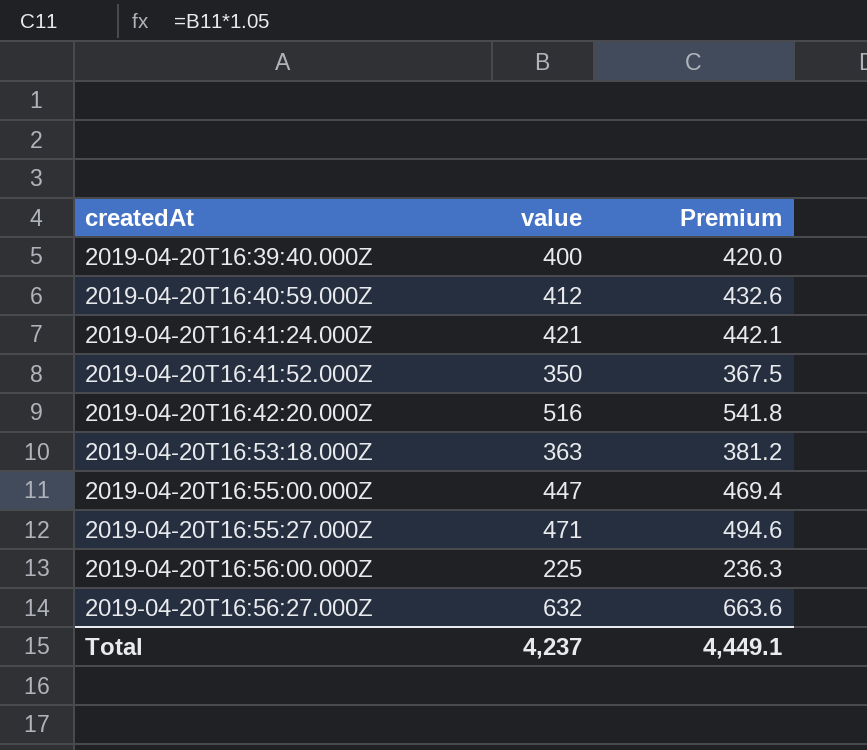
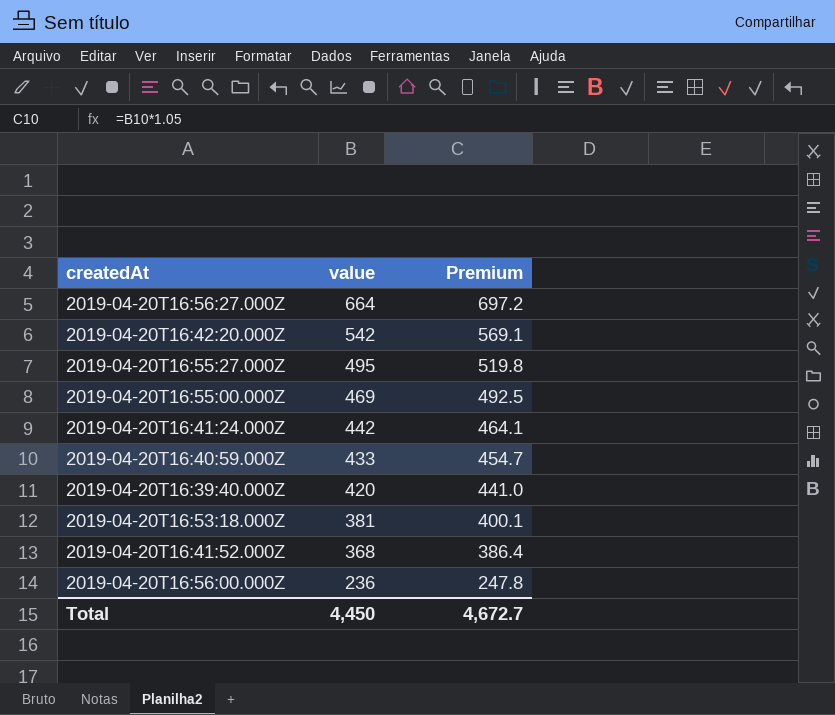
row order: createdAt ascending -> value descending
2019-04-20T16:56:27.000Z | value: 632 -> 664
2019-04-20T16:56:27.000Z | Premium: 663.6 -> 697.2
2019-04-20T16:42:20.000Z | value: 516 -> 542
2019-04-20T16:42:20.000Z | Premium: 541.8 -> 569.1
2019-04-20T16:55:27.000Z | value: 471 -> 495
2019-04-20T16:55:27.000Z | Premium: 494.6 -> 519.8
2019-04-20T16:55:00.000Z | value: 447 -> 469
2019-04-20T16:55:00.000Z | Premium: 469.4 -> 492.5
2019-04-20T16:41:24.000Z | value: 421 -> 442
2019-04-20T16:41:24.000Z | Premium: 442.1 -> 464.1
2019-04-20T16:40:59.000Z | value: 412 -> 433
2019-04-20T16:40:59.000Z | Premium: 432.6 -> 454.7
2019-04-20T16:39:40.000Z | value: 400 -> 420
2019-04-20T16:39:40.000Z | Premium: 420.0 -> 441.0
2019-04-20T16:53:18.000Z | value: 363 -> 381
2019-04-20T16:53:18.000Z | Premium: 381.2 -> 400.1
2019-04-20T16:41:52.000Z | value: 350 -> 368
2019-04-20T16:41:52.000Z | Premium: 367.5 -> 386.4
2019-04-20T16:56:00.000Z | value: 225 -> 236
2019-04-20T16:56:00.000Z | Premium: 236.3 -> 247.8
Total | value: 4,237 -> 4,450
Total | Premium: 4,449.1 -> 4,672.7

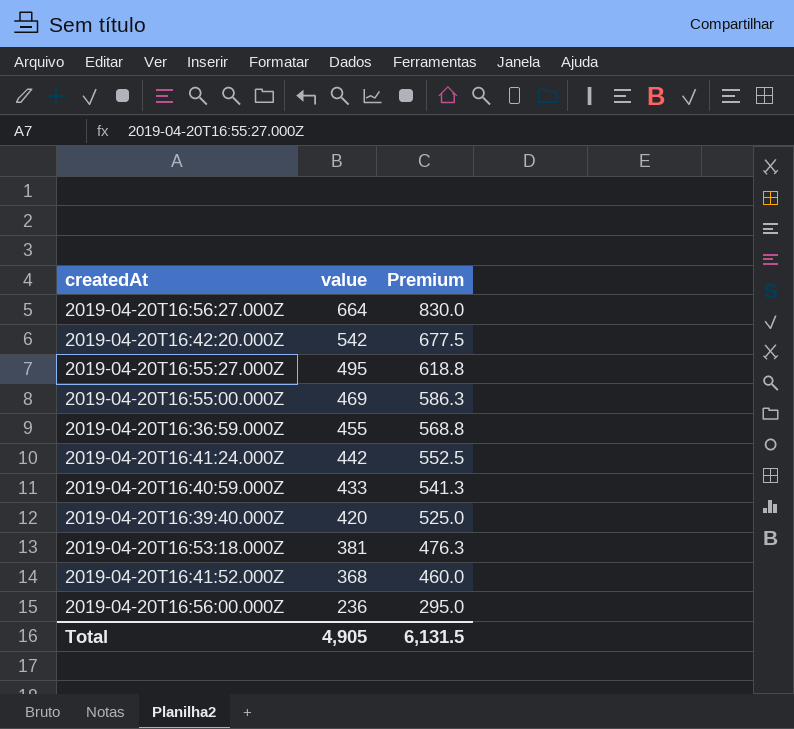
column Premium | formula: [value] * 1.05 -> [value] * 1.25
row 2019-04-20T16:36:59.000Z: none -> 455 | 568.8
Total | value: 4,450 -> 4,905
Total | Premium: 4,672.7 -> 6,131.5

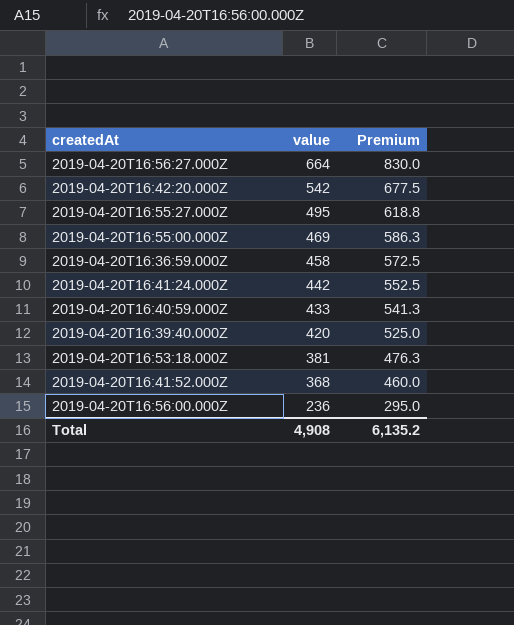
2019-04-20T16:36:59.000Z | value: 455 -> 458
2019-04-20T16:36:59.000Z | Premium: 568.8 -> 572.5
Total | value: 4,905 -> 4,908
Total | Premium: 6,131.5 -> 6,135.2

